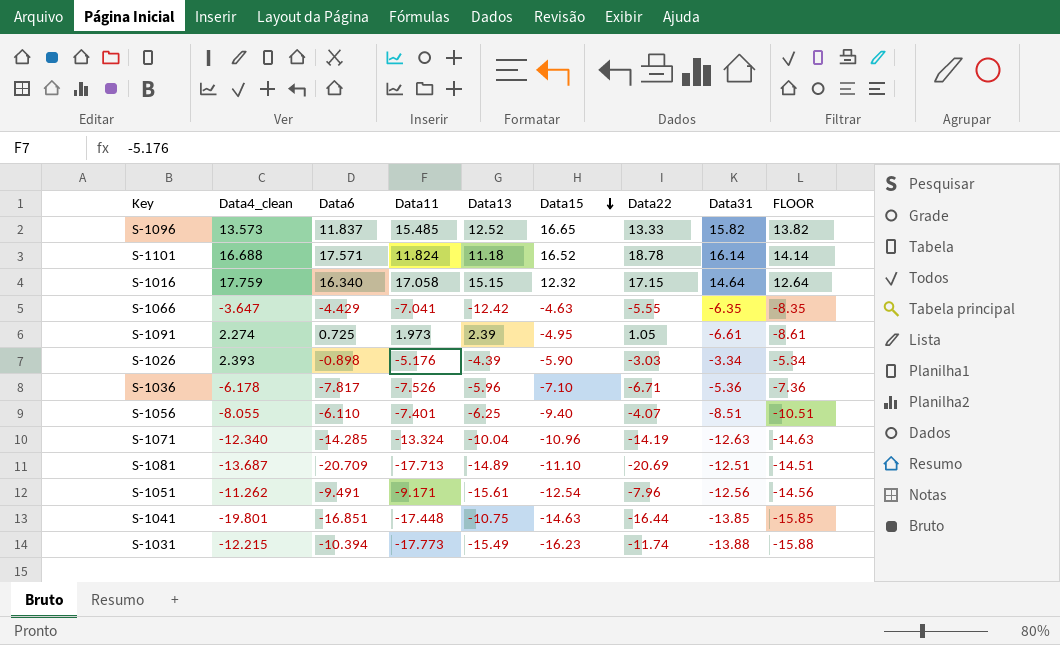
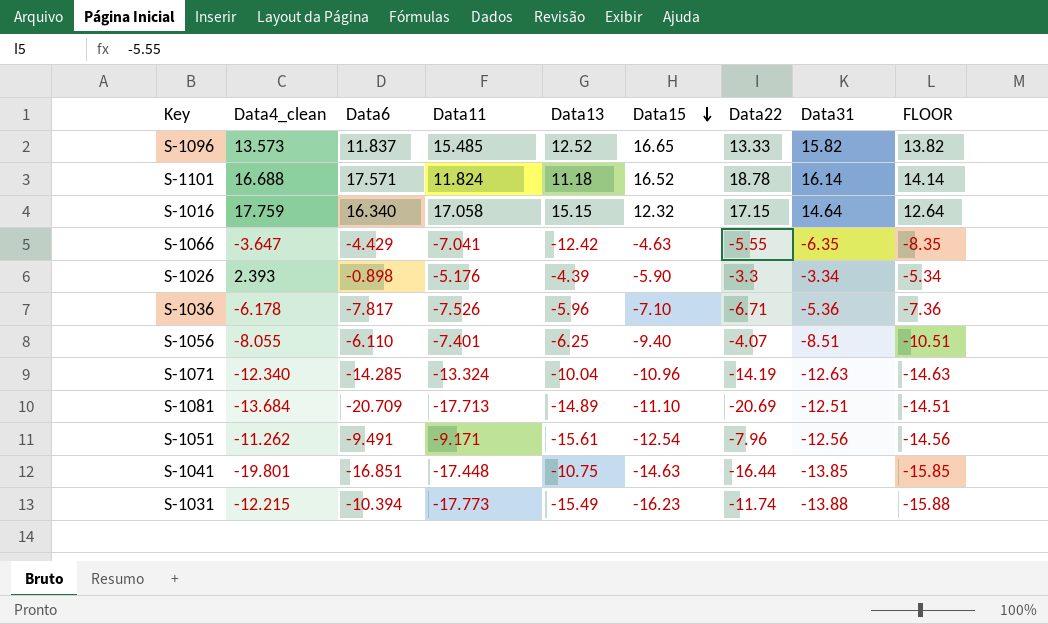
row S-1091: 2.274 | 0.725 | 1.973 | 2.39 | -4.95 | 1.05 | -6.61 | -8.61 -> none
S-1026 | Data22: -3.03 -> -3.3
S-1081 | Data4_clean: -13.687 -> -13.684

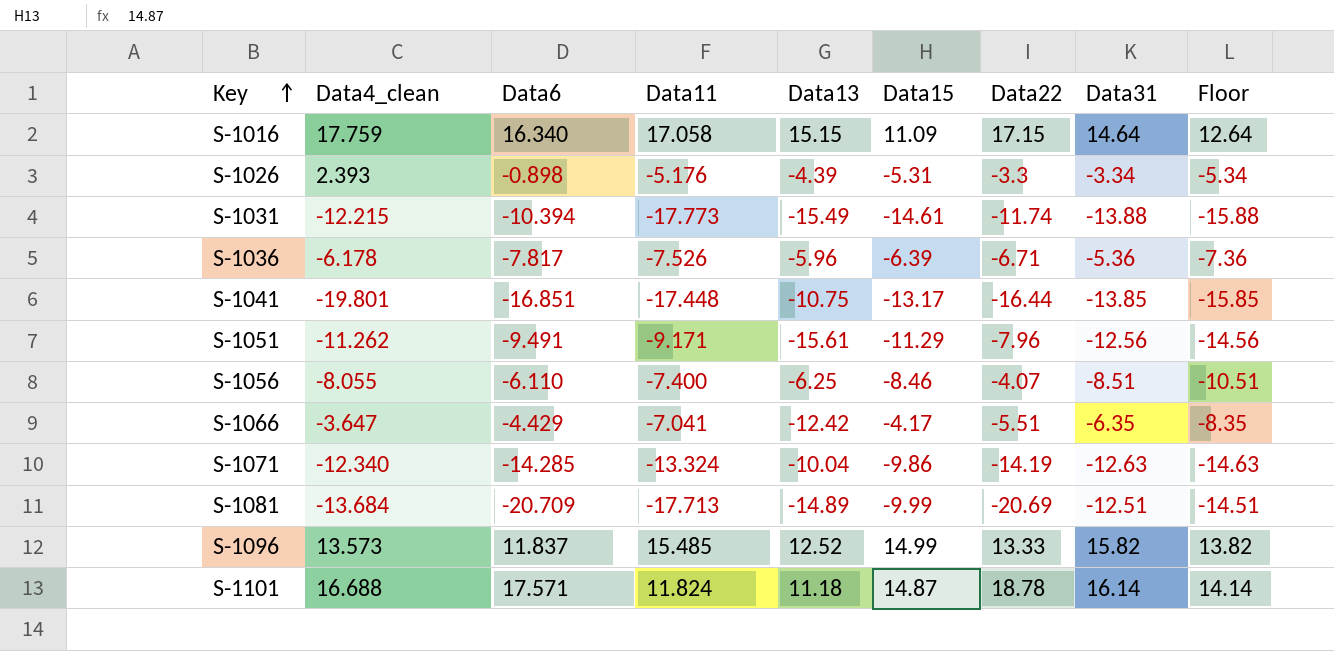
row order: Data15 descending -> Key ascending
column name: FLOOR -> Floor
S-1016 | Data15: 12.32 -> 11.09
S-1026 | Data15: -5.90 -> -5.31
S-1031 | Data15: -16.23 -> -14.61
S-1036 | Data15: -7.10 -> -6.39
S-1041 | Data15: -14.63 -> -13.17
S-1051 | Data15: -12.54 -> -11.29
S-1056 | Data11: -7.401 -> -7.400
S-1056 | Data15: -9.40 -> -8.46
S-1066 | Data15: -4.63 -> -4.17
S-1066 | Data22: -5.55 -> -5.51
S-1071 | Data15: -10.96 -> -9.86
S-1081 | Data15: -11.10 -> -9.99
S-1096 | Data15: 16.65 -> 14.99
S-1101 | Data15: 16.52 -> 14.87

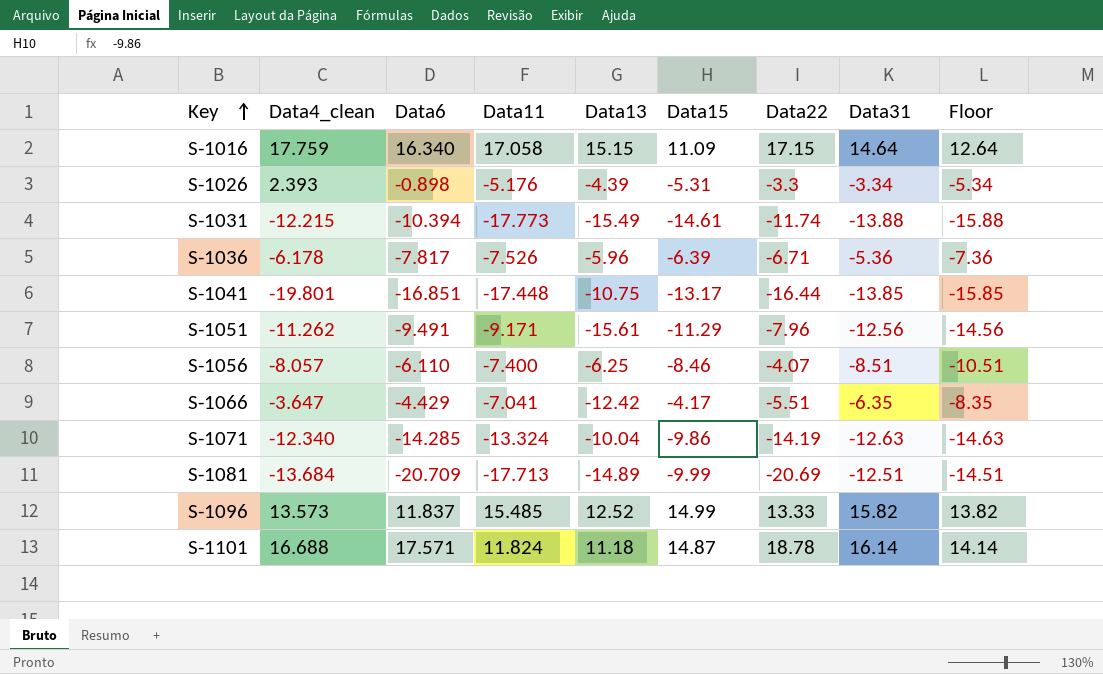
S-1056 | Data4_clean: -8.055 -> -8.057

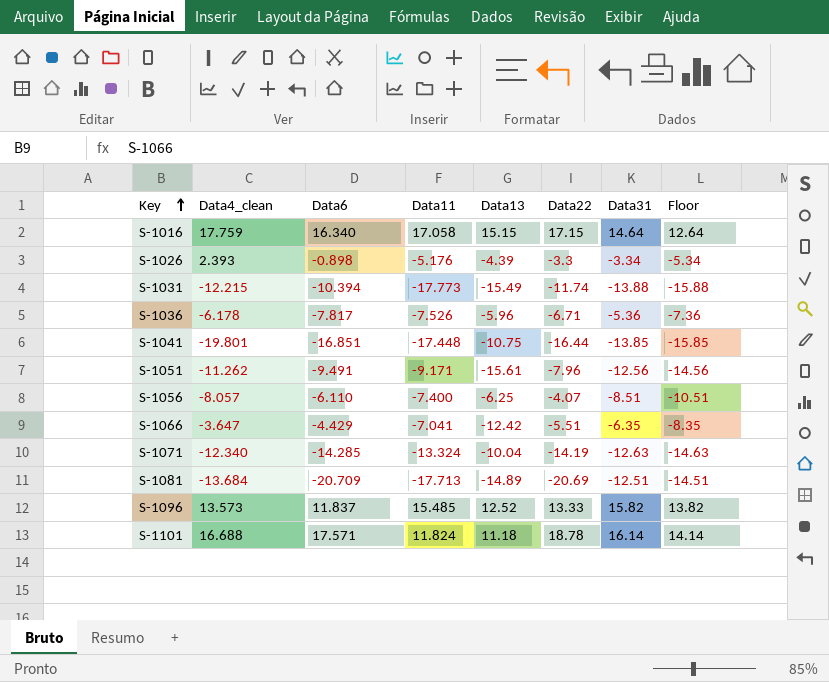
column Data15 | position: 6 -> none

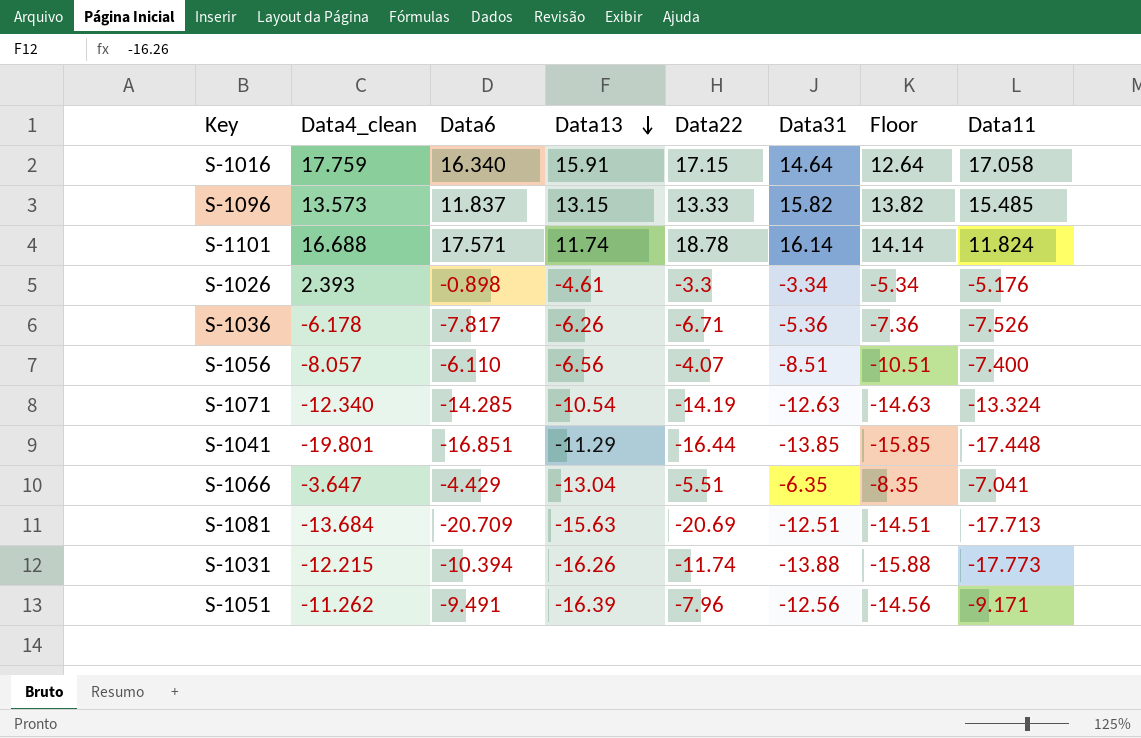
row order: Key ascending -> Data13 descending
column Data11 | position: 4 -> 8
S-1016 | Data13: 15.15 -> 15.91
S-1096 | Data13: 12.52 -> 13.15
S-1101 | Data13: 11.18 -> 11.74
S-1026 | Data13: -4.39 -> -4.61
S-1036 | Data13: -5.96 -> -6.26
S-1056 | Data13: -6.25 -> -6.56
S-1071 | Data13: -10.04 -> -10.54
S-1041 | Data13: -10.75 -> -11.29
S-1066 | Data13: -12.42 -> -13.04
S-1081 | Data13: -14.89 -> -15.63
S-1031 | Data13: -15.49 -> -16.26
S-1051 | Data13: -15.61 -> -16.39

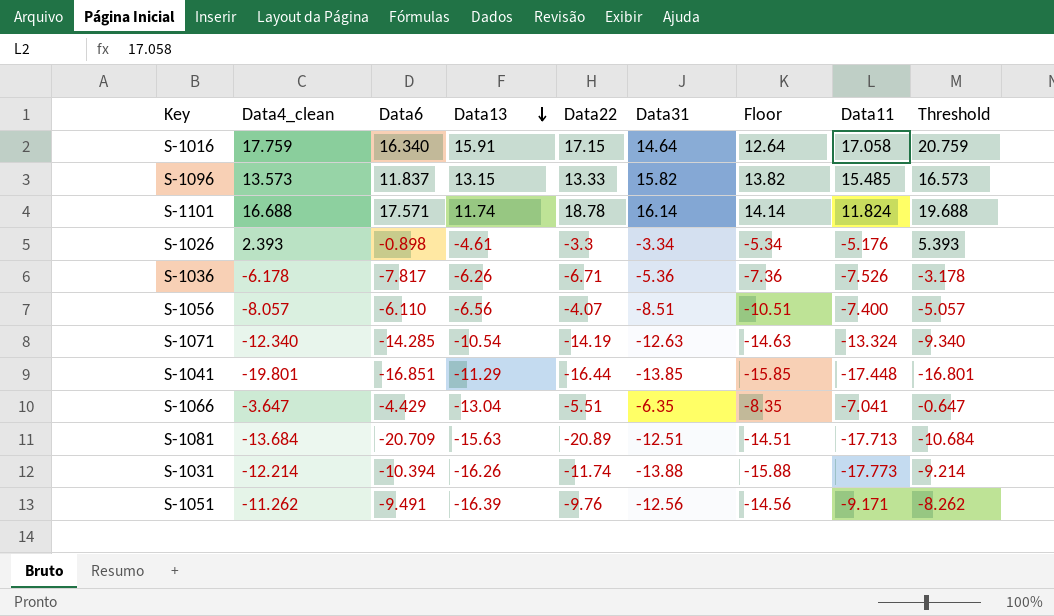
column Threshold | formula: none -> [Data4_clean] + 3
S-1081 | Data22: -20.69 -> -20.89
S-1031 | Data4_clean: -12.215 -> -12.214
S-1051 | Data22: -7.96 -> -9.76

